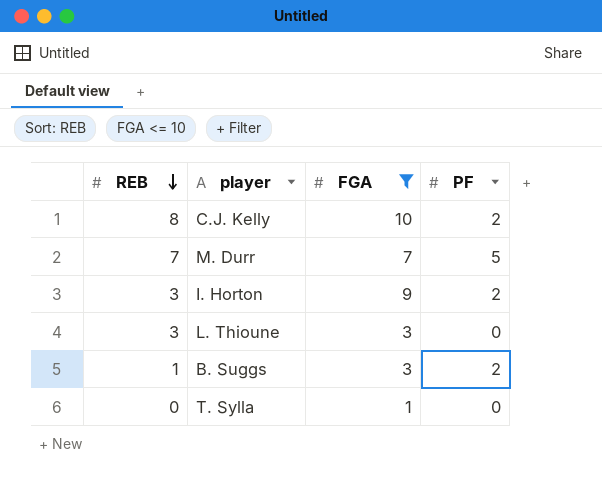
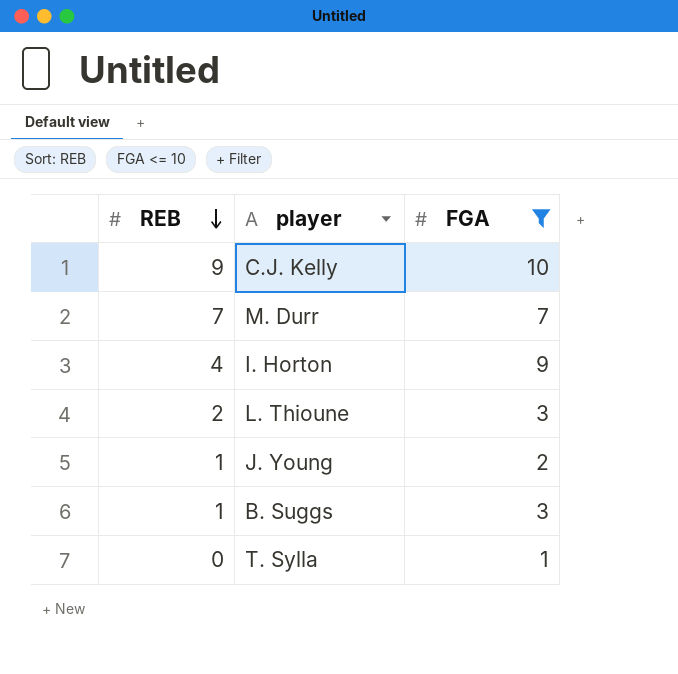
column PF | position: 4 -> none
C.J. Kelly | REB: 8 -> 9
I. Horton | REB: 3 -> 4
L. Thioune | REB: 3 -> 2
row J. Young: none -> 1 | 2

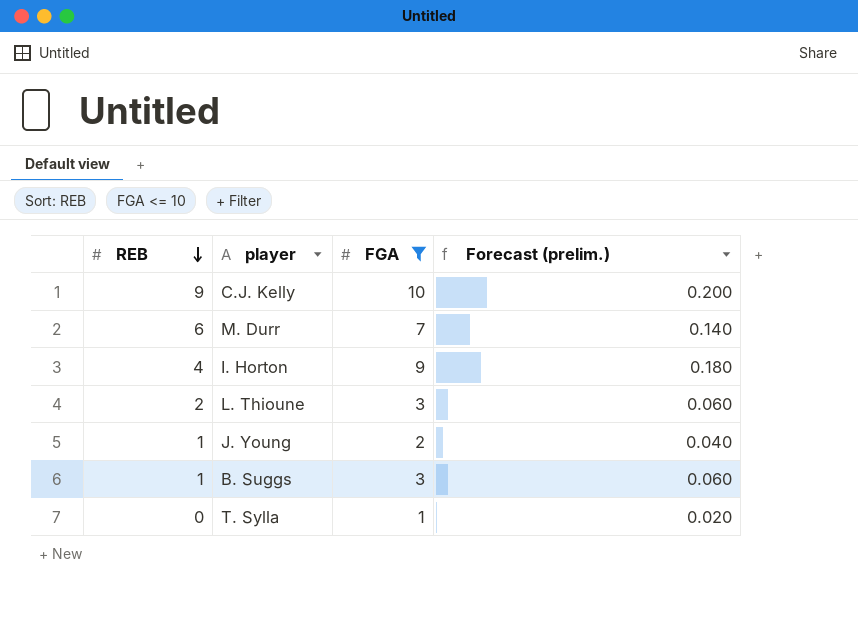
column Forecast (prelim.) | formula: none -> [FGA] * 0.02
M. Durr | REB: 7 -> 6

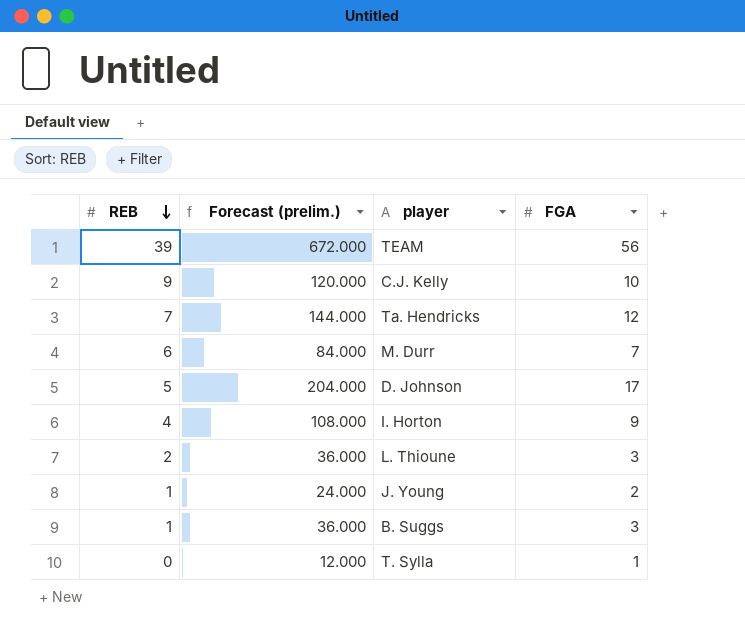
filter: FGA <= 10 -> none
column Forecast (prelim.) | formula: [FGA] * 0.02 -> [FGA] * 12
column Forecast (prelim.) | position: 4 -> 2

